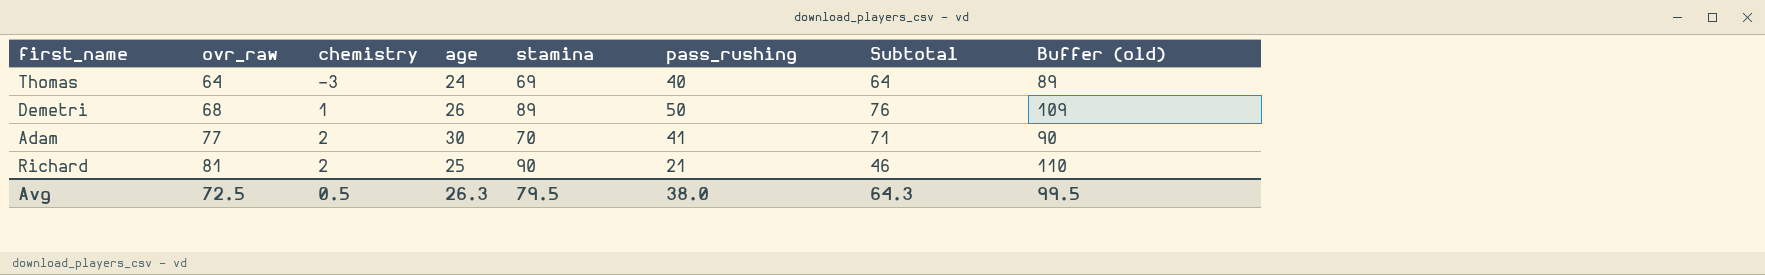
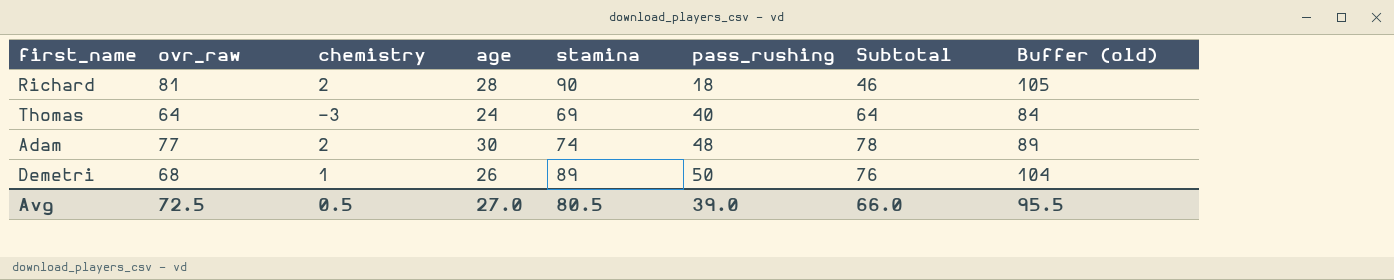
row order: ovr_raw ascending -> pass_rushing ascending
column Buffer (old) | formula: [stamina] + 20 -> [stamina] + 15
Richard | age: 25 -> 28
Richard | pass_rushing: 21 -> 18
Adam | stamina: 70 -> 74
Adam | pass_rushing: 41 -> 48
Adam | Subtotal: 71 -> 78
Avg | age: 26.3 -> 27.0
Avg | stamina: 79.5 -> 80.5
Avg | pass_rushing: 38.0 -> 39.0
Avg | Subtotal: 64.3 -> 66.0
Avg | Buffer (old): 99.5 -> 95.5

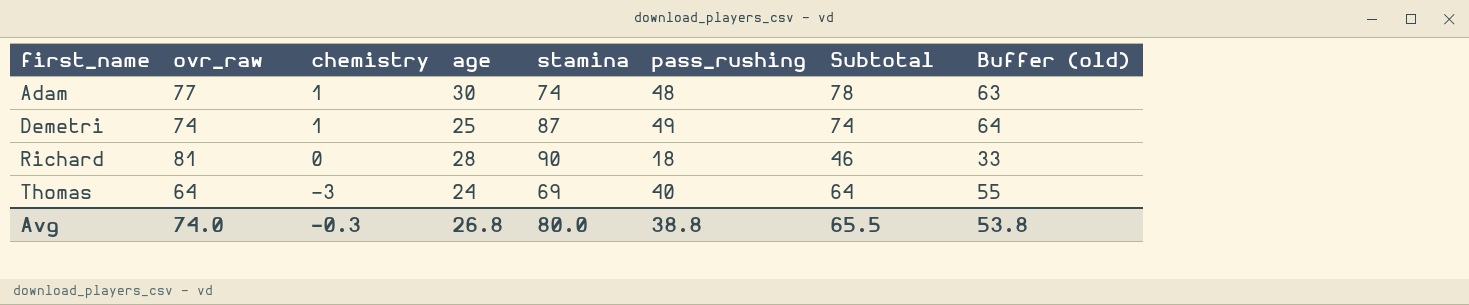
row order: pass_rushing ascending -> first_name ascending
column Buffer (old) | formula: [stamina] + 15 -> [pass_rushing] + 15
Adam | chemistry: 2 -> 1
Demetri | ovr_raw: 68 -> 74
Demetri | age: 26 -> 25
Demetri | stamina: 89 -> 87
Demetri | pass_rushing: 50 -> 49
Demetri | Subtotal: 76 -> 74
Richard | chemistry: 2 -> 0
Avg | ovr_raw: 72.5 -> 74.0
Avg | chemistry: 0.5 -> -0.3
Avg | age: 27.0 -> 26.8
Avg | stamina: 80.5 -> 80.0
Avg | pass_rushing: 39.0 -> 38.8
Avg | Subtotal: 66.0 -> 65.5
Avg | Buffer (old): 95.5 -> 53.8

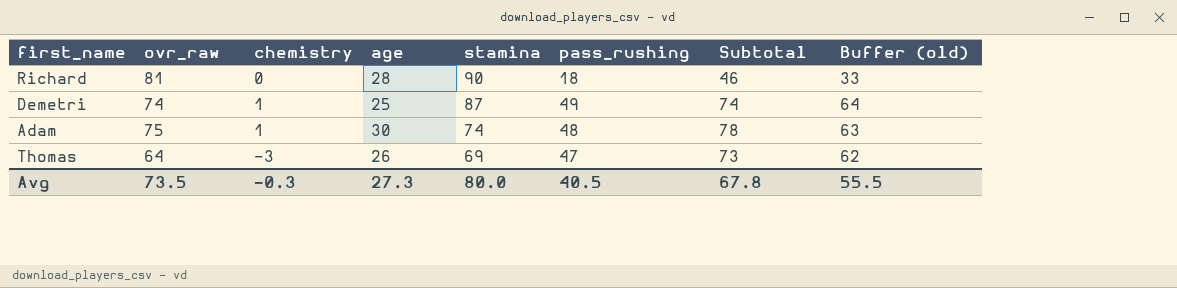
row order: first_name ascending -> stamina descending
Adam | ovr_raw: 77 -> 75
Thomas | age: 24 -> 26
Thomas | pass_rushing: 40 -> 47
Thomas | Subtotal: 64 -> 73
Thomas | Buffer (old): 55 -> 62
Avg | ovr_raw: 74.0 -> 73.5
Avg | age: 26.8 -> 27.3
Avg | pass_rushing: 38.8 -> 40.5
Avg | Subtotal: 65.5 -> 67.8
Avg | Buffer (old): 53.8 -> 55.5

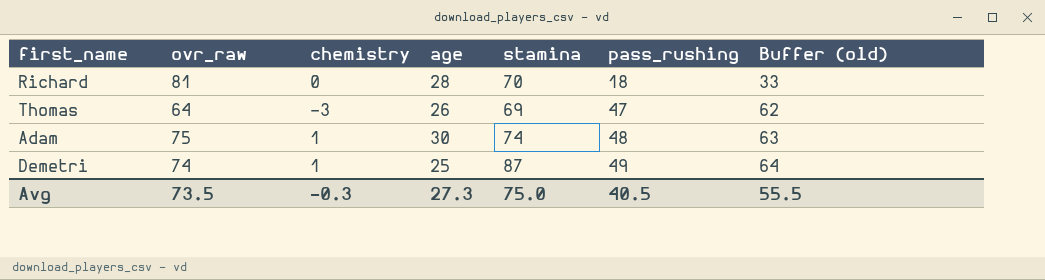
row order: stamina descending -> pass_rushing ascending
column Subtotal | formula: [age] + [pass_rushing] -> none
Richard | stamina: 90 -> 70
Avg | stamina: 80.0 -> 75.0

